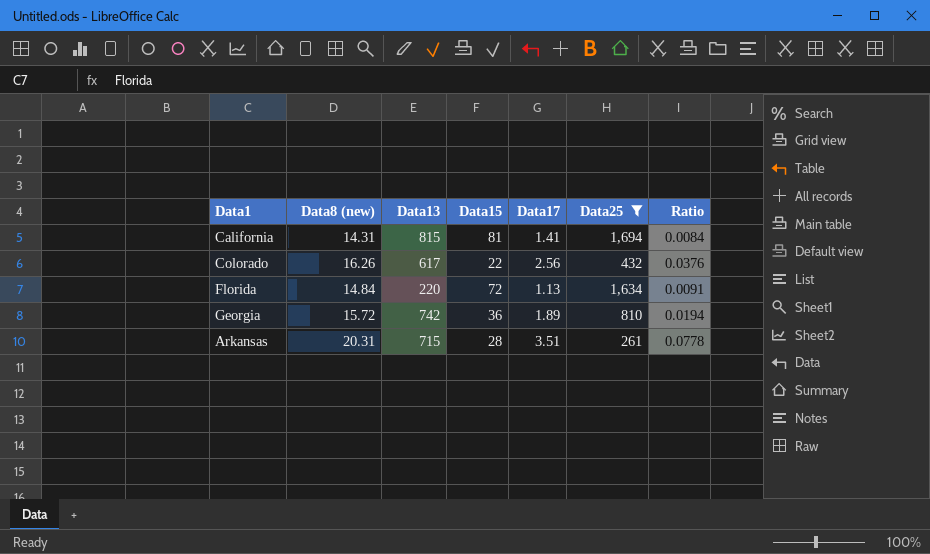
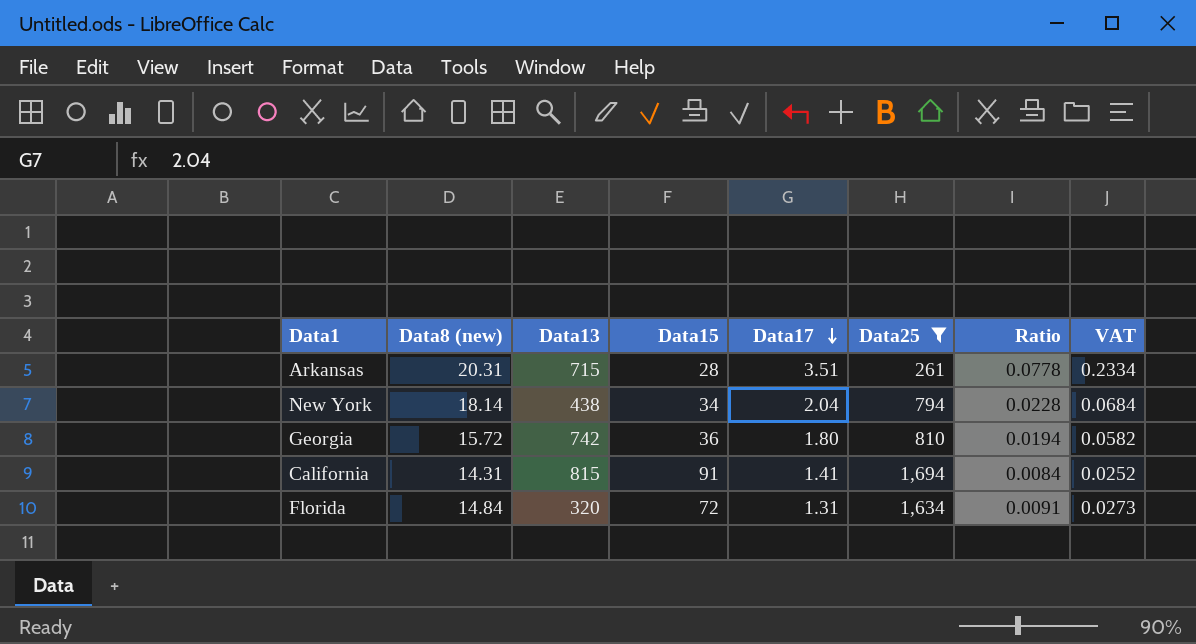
row order: none -> Data17 descending
column VAT | formula: none -> [Ratio] * 3
row Colorado: 16.26 | 617 | 22 | 2.56 | 432 | 0.0376 -> none
row New York: none -> 18.14 | 438 | 34 | 2.04 | 794 | 0.0228 | 0.0684
Georgia | Data17: 1.89 -> 1.80
California | Data15: 81 -> 91
Florida | Data13: 220 -> 320
Florida | Data17: 1.13 -> 1.31

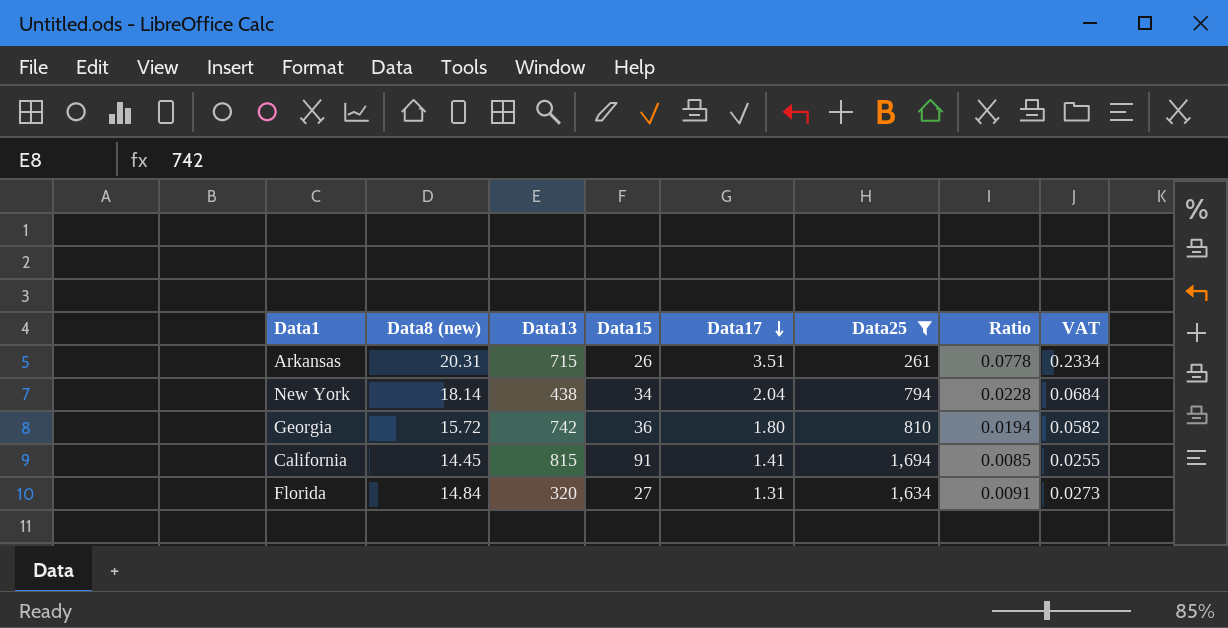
Arkansas | Data15: 28 -> 26
California | Data8 (new): 14.31 -> 14.45
California | Ratio: 0.0084 -> 0.0085
California | VAT: 0.0252 -> 0.0255
Florida | Data15: 72 -> 27

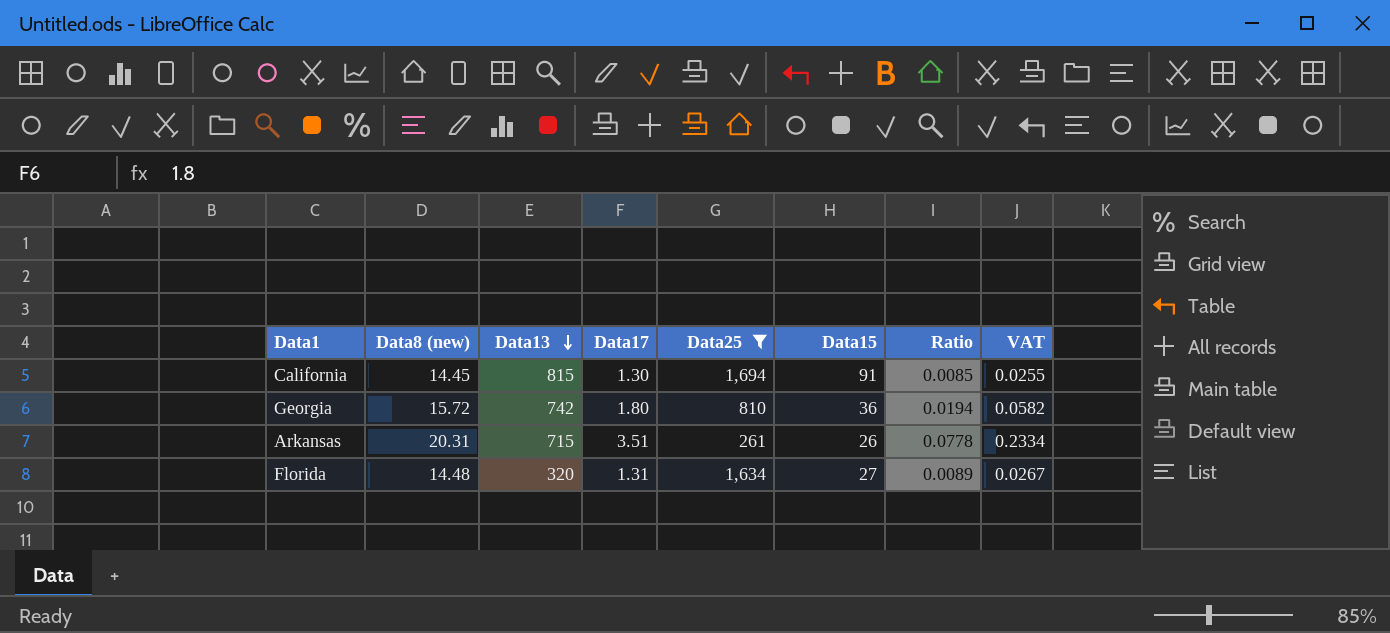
row order: Data17 descending -> Data13 descending
column Data15 | position: 4 -> 6
row New York: 18.14 | 438 | 34 | 2.04 | 794 | 0.0228 | 0.0684 -> none
California | Data17: 1.41 -> 1.30
Florida | Data8 (new): 14.84 -> 14.48
Florida | Ratio: 0.0091 -> 0.0089
Florida | VAT: 0.0273 -> 0.0267

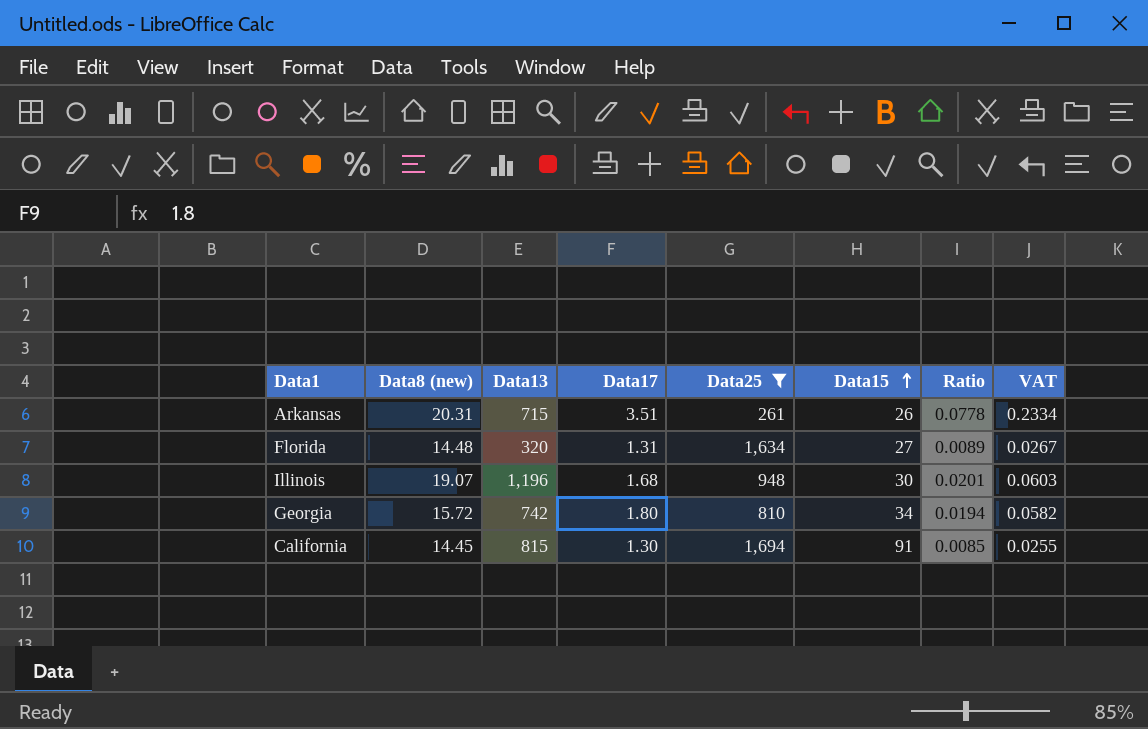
row order: Data13 descending -> Data15 ascending
row Illinois: none -> 19.07 | 1,196 | 1.68 | 948 | 30 | 0.0201 | 0.0603
Georgia | Data15: 36 -> 34

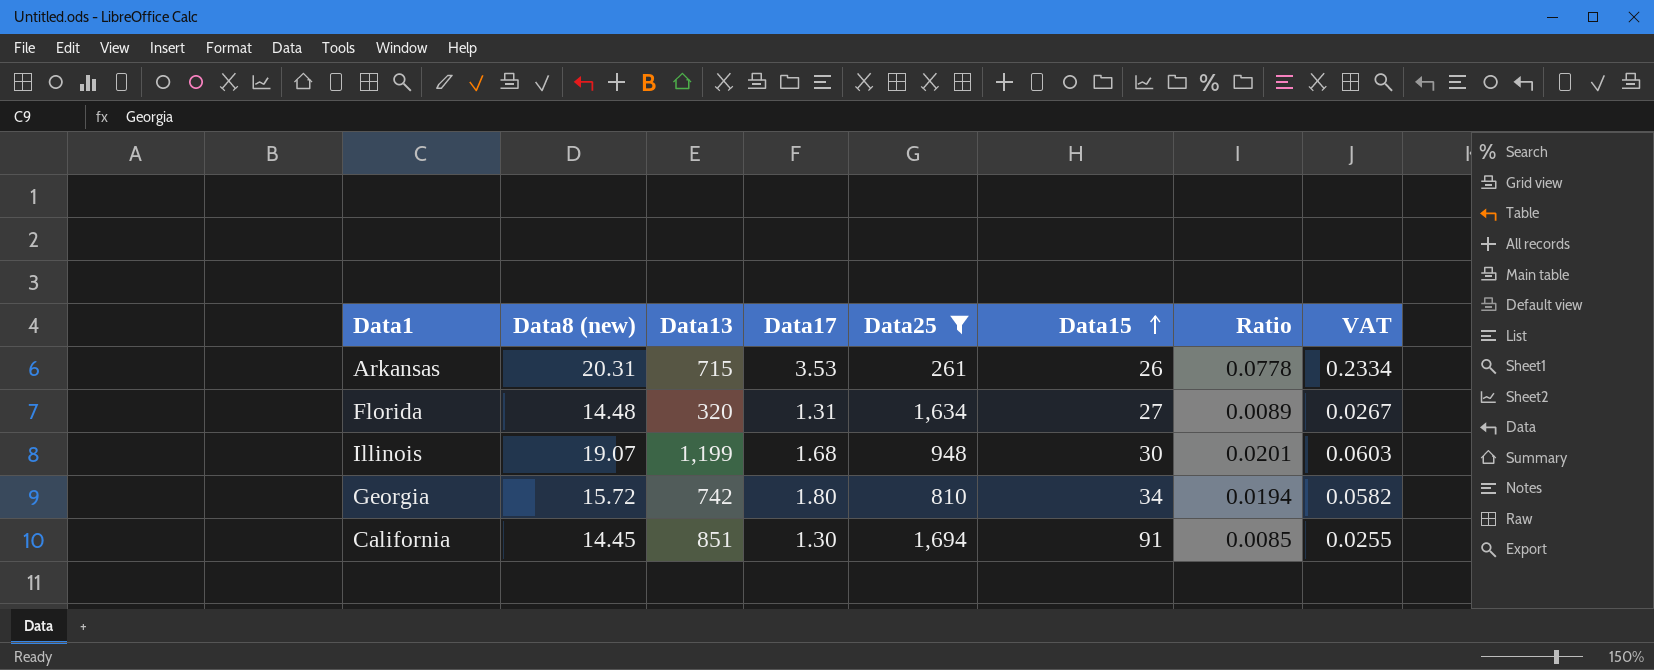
Arkansas | Data17: 3.51 -> 3.53
Illinois | Data13: 1,196 -> 1,199
California | Data13: 815 -> 851

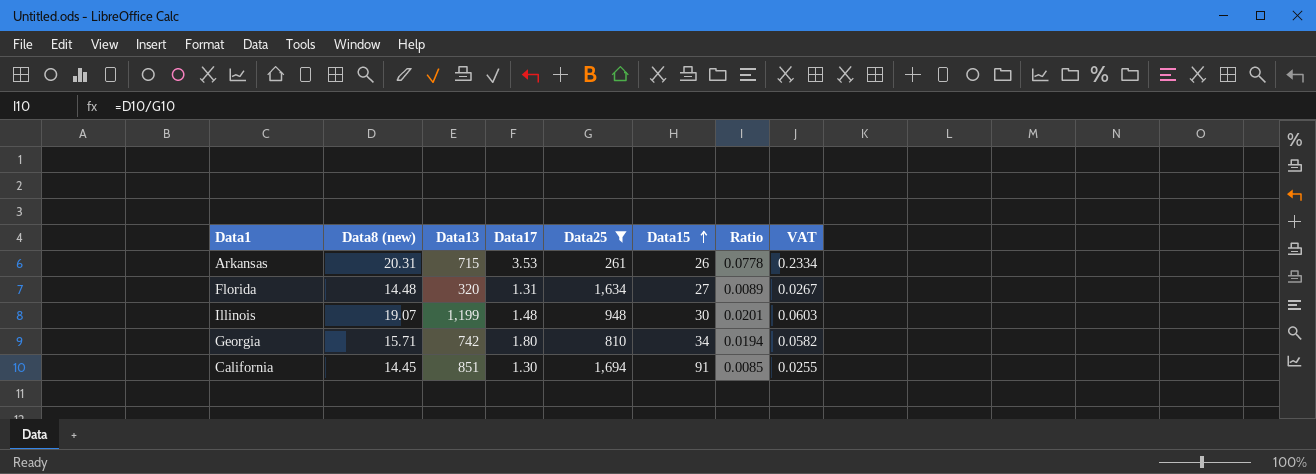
Illinois | Data17: 1.68 -> 1.48
Georgia | Data8 (new): 15.72 -> 15.71

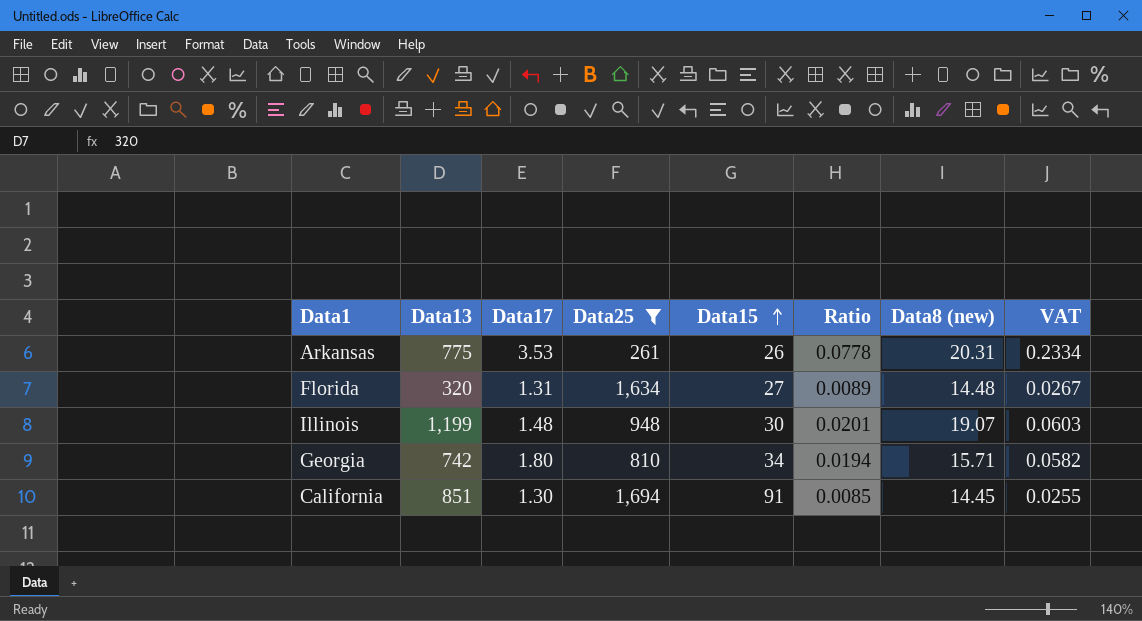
column Data8 (new) | position: 2 -> 7
Arkansas | Data13: 715 -> 775

